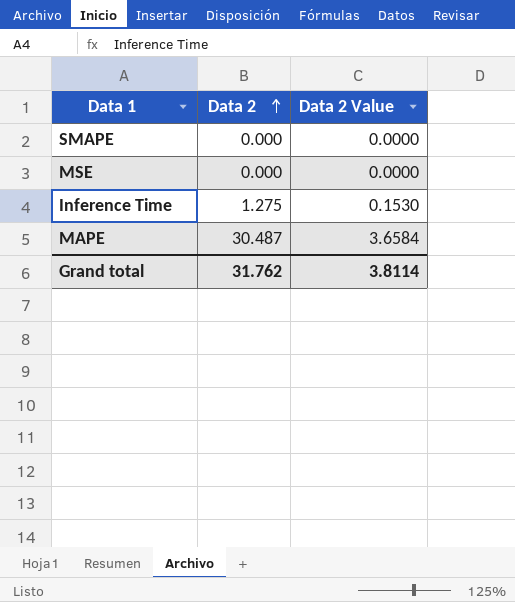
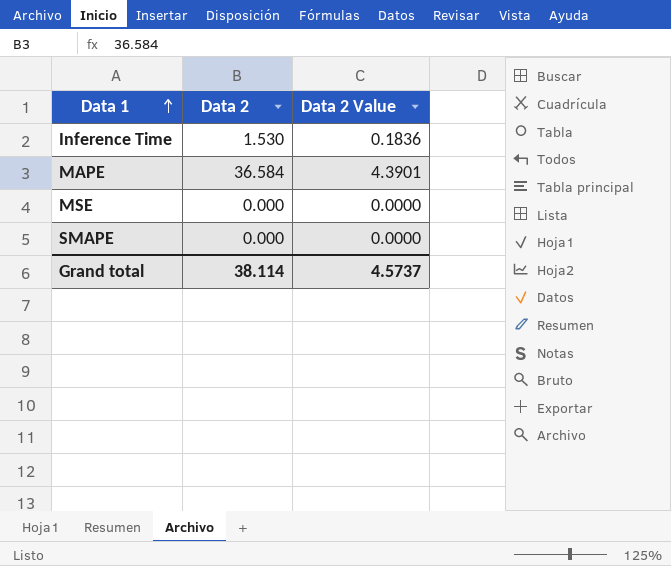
row order: Data 2 ascending -> Data 1 ascending
Inference Time | Data 2: 1.275 -> 1.530
Inference Time | Data 2 Value: 0.1530 -> 0.1836
MAPE | Data 2: 30.487 -> 36.584
MAPE | Data 2 Value: 3.6584 -> 4.3901
Grand total | Data 2: 31.762 -> 38.114
Grand total | Data 2 Value: 3.8114 -> 4.5737

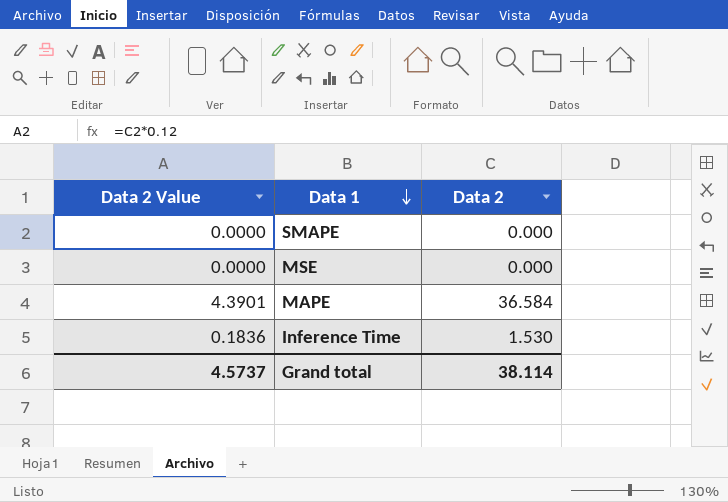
row order: Data 1 ascending -> Data 1 descending
column Data 2 Value | position: 3 -> 1

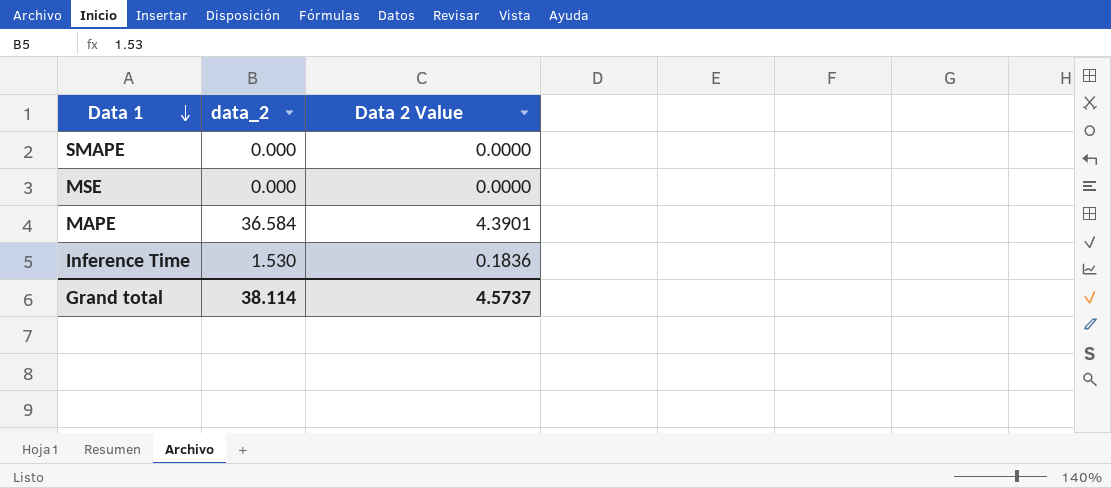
column name: Data 2 -> data_2
column Data 2 Value | position: 1 -> 3

